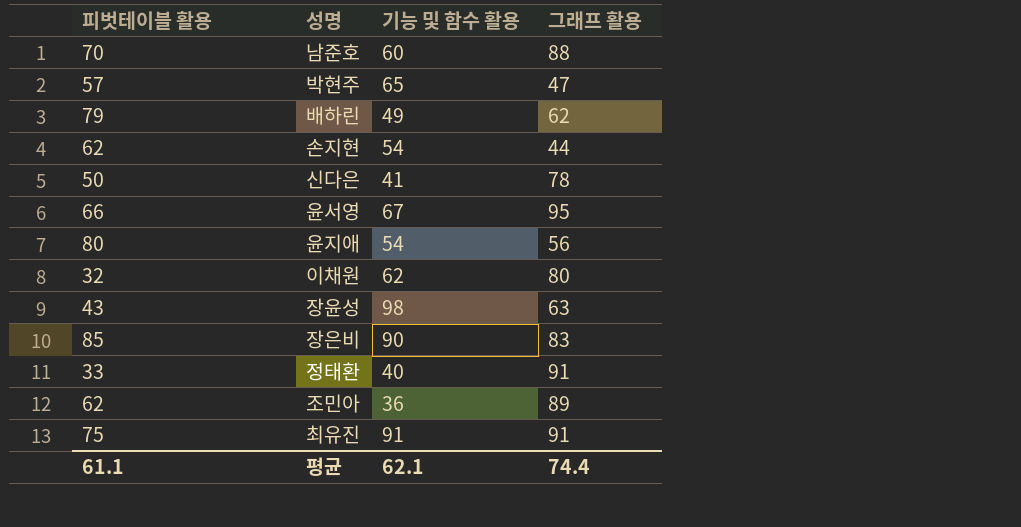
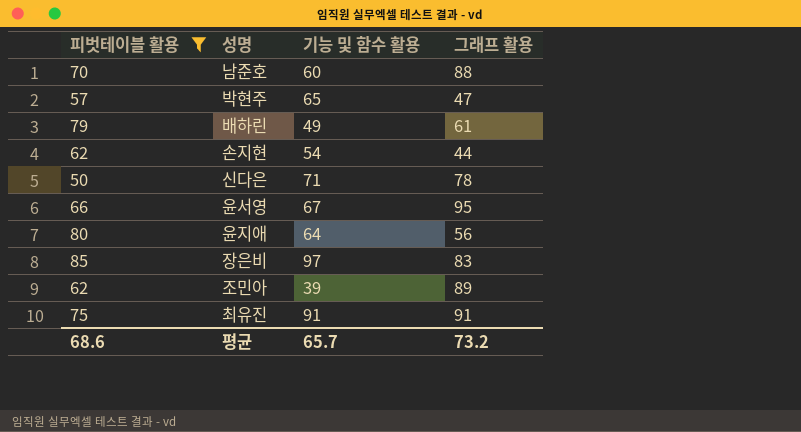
filter: none -> 피벗테이블 활용 >= 50
배하린 | 그래프 활용: 62 -> 61
신다은 | 기능 및 함수 활용: 41 -> 71
윤지애 | 기능 및 함수 활용: 54 -> 64
장은비 | 기능 및 함수 활용: 90 -> 97
조민아 | 기능 및 함수 활용: 36 -> 39
평균 | 피벗테이블 활용: 61.1 -> 68.6
평균 | 기능 및 함수 활용: 62.1 -> 65.7
평균 | 그래프 활용: 74.4 -> 73.2

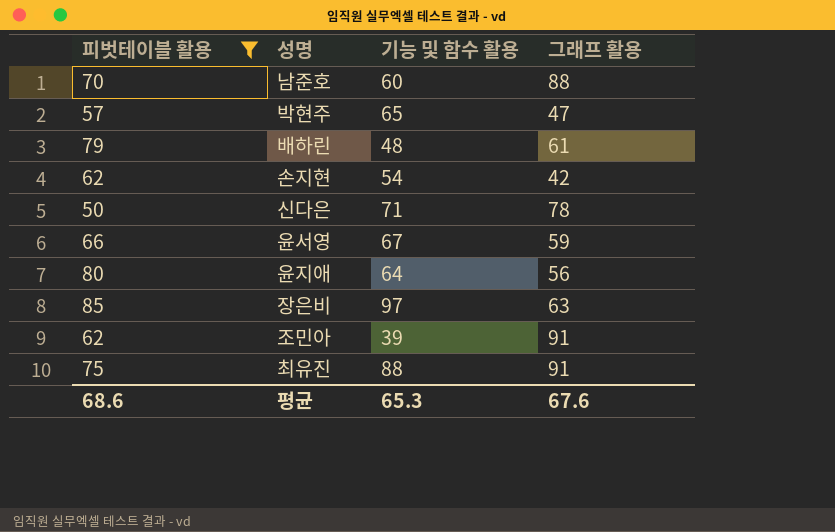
배하린 | 기능 및 함수 활용: 49 -> 48
손지현 | 그래프 활용: 44 -> 42
윤서영 | 그래프 활용: 95 -> 59
장은비 | 그래프 활용: 83 -> 63
조민아 | 그래프 활용: 89 -> 91
최유진 | 기능 및 함수 활용: 91 -> 88
평균 | 기능 및 함수 활용: 65.7 -> 65.3
평균 | 그래프 활용: 73.2 -> 67.6

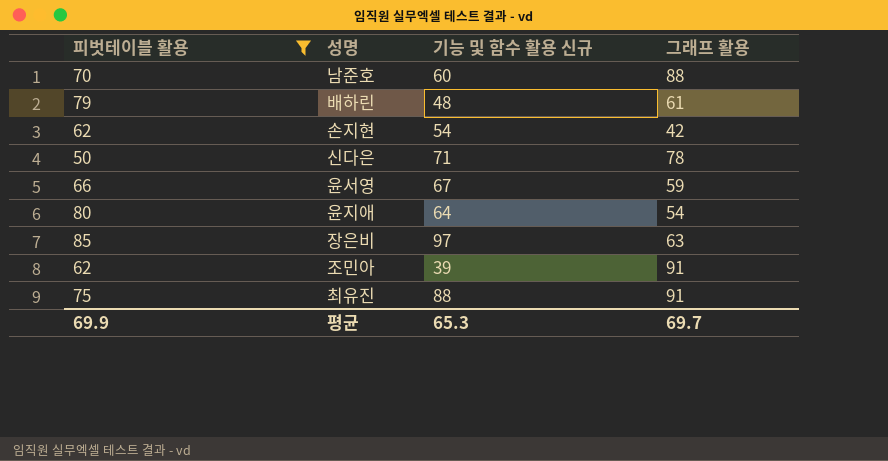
column name: 기능 및 함수 활용 -> 기능 및 함수 활용 신규
row 박현주: 57 | 65 | 47 -> none
윤지애 | 그래프 활용: 56 -> 54
평균 | 피벗테이블 활용: 68.6 -> 69.9
평균 | 그래프 활용: 67.6 -> 69.7

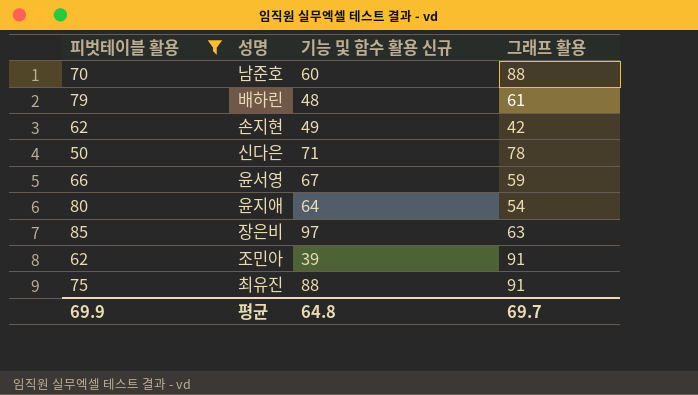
손지현 | 기능 및 함수 활용 신규: 54 -> 49
평균 | 기능 및 함수 활용 신규: 65.3 -> 64.8

